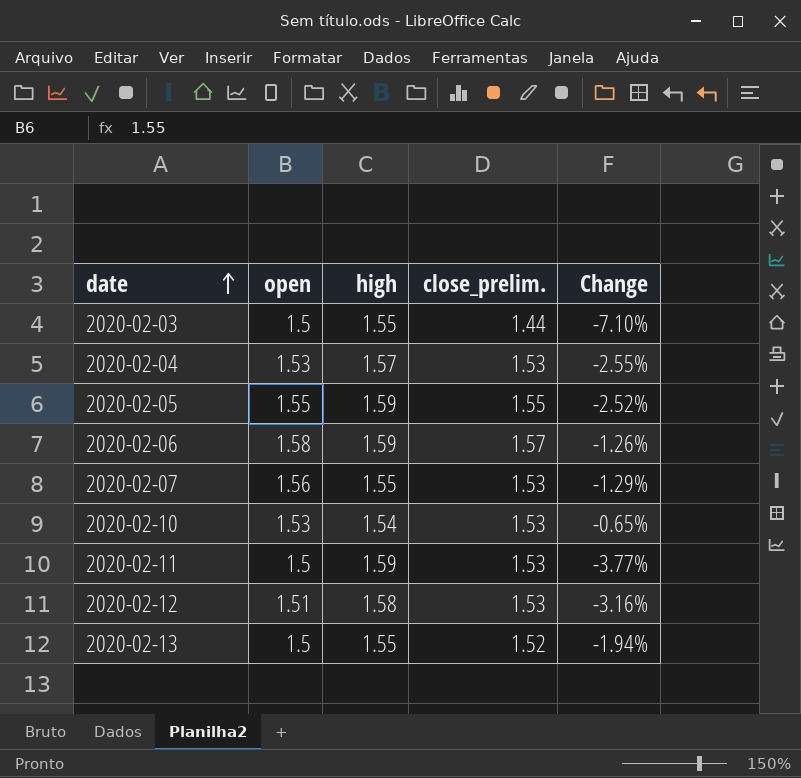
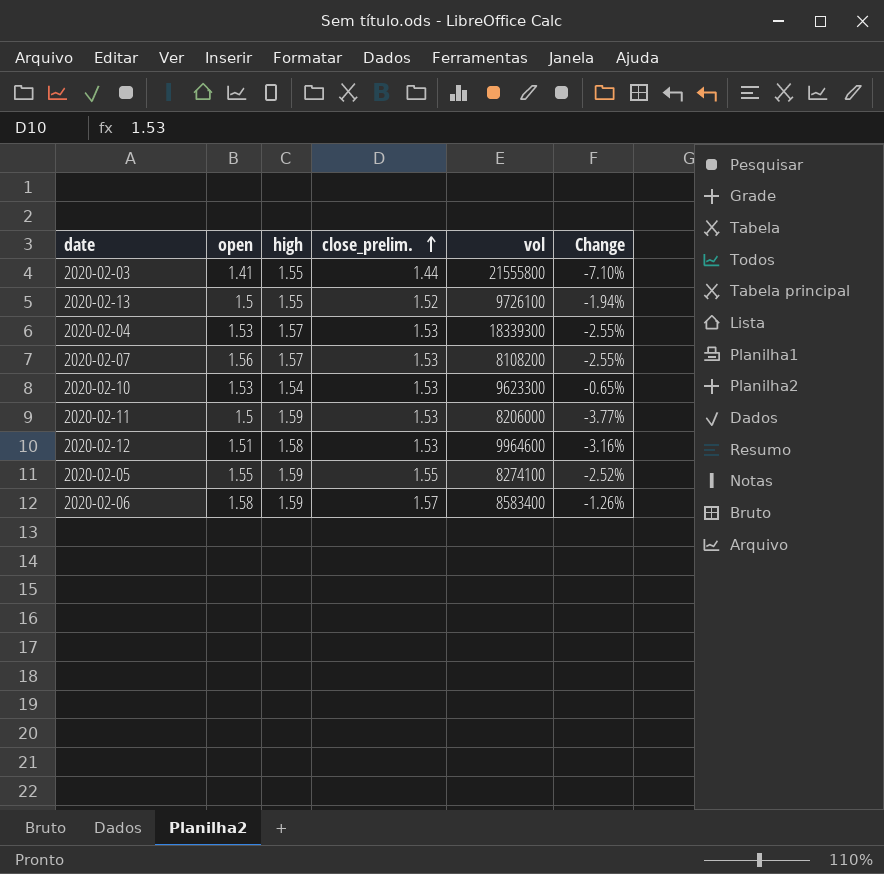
row order: date ascending -> close_prelim. ascending
column vol | position: none -> 5
2020-02-03 | open: 1.5 -> 1.41
2020-02-07 | high: 1.55 -> 1.57
2020-02-07 | Change: -1.29% -> -2.55%

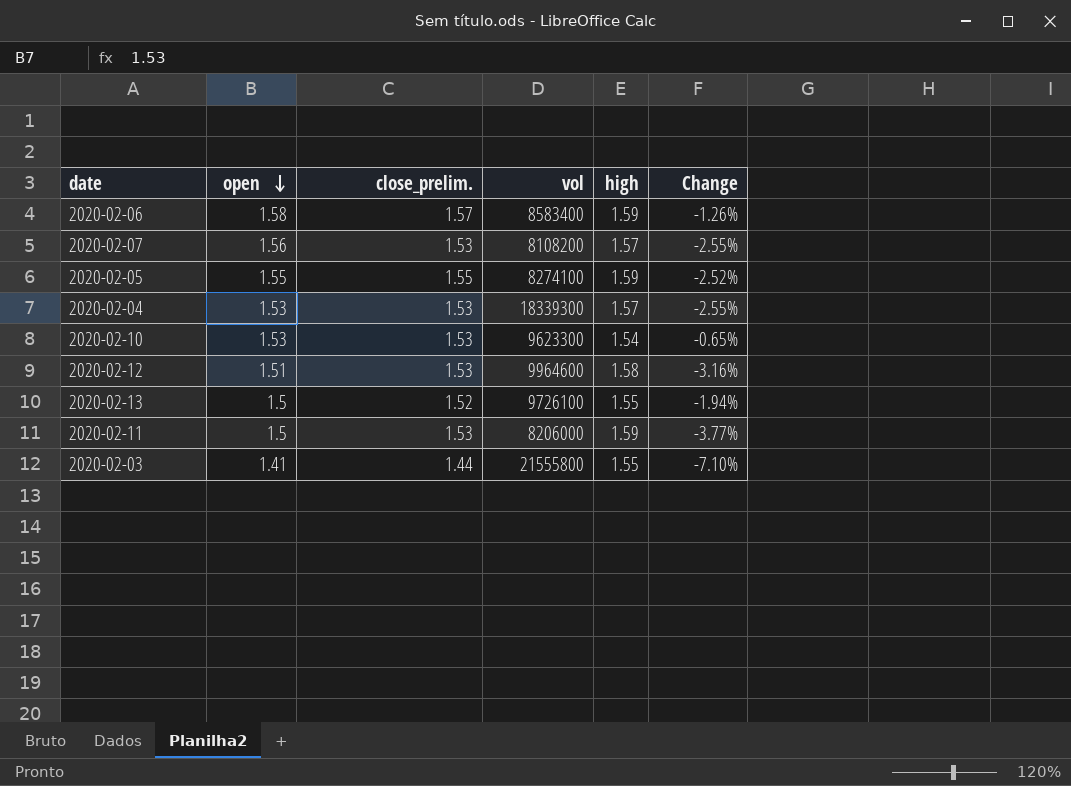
row order: close_prelim. ascending -> open descending
column high | position: 3 -> 5

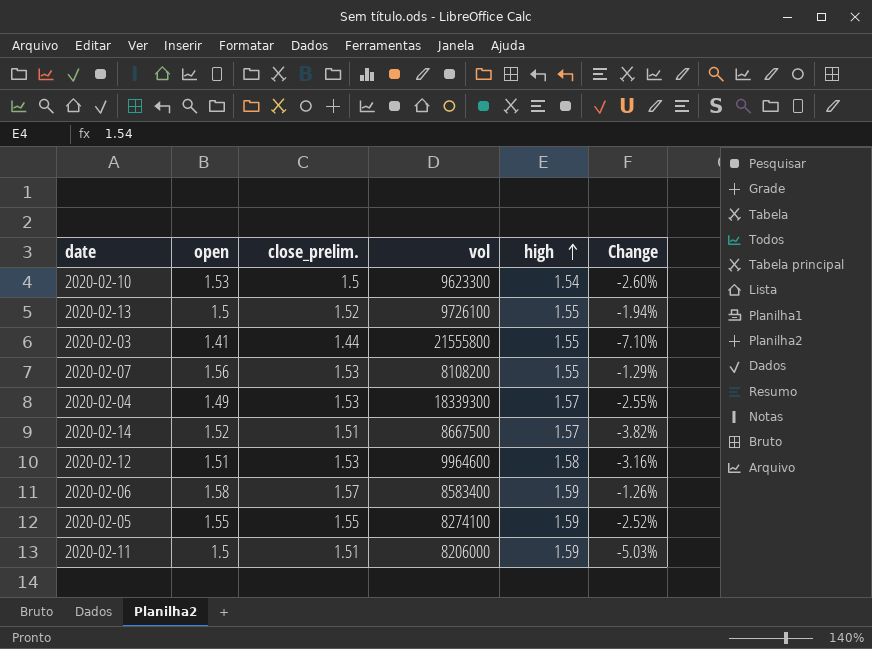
row order: open descending -> high ascending
2020-02-10 | close_prelim.: 1.53 -> 1.5
2020-02-10 | Change: -0.65% -> -2.60%
2020-02-07 | high: 1.57 -> 1.55
2020-02-07 | Change: -2.55% -> -1.29%
2020-02-04 | open: 1.53 -> 1.49
row 2020-02-14: none -> 1.52 | 1.51 | 8667500 | 1.57 | -3.82%
2020-02-11 | close_prelim.: 1.53 -> 1.51
2020-02-11 | Change: -3.77% -> -5.03%

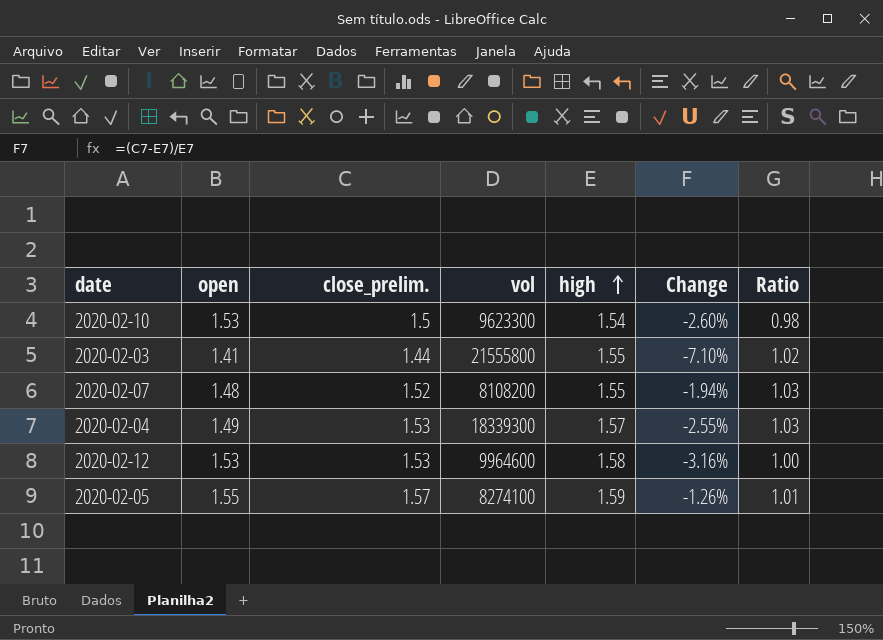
column Ratio | formula: none -> [close_prelim.] / [open]
row 2020-02-13: 1.5 | 1.52 | 9726100 | 1.55 | -1.94% -> none
row 2020-02-14: 1.52 | 1.51 | 8667500 | 1.57 | -3.82% -> none
row 2020-02-06: 1.58 | 1.57 | 8583400 | 1.59 | -1.26% -> none
row 2020-02-11: 1.5 | 1.51 | 8206000 | 1.59 | -5.03% -> none
2020-02-07 | open: 1.56 -> 1.48
2020-02-07 | close_prelim.: 1.53 -> 1.52
2020-02-07 | Change: -1.29% -> -1.94%
2020-02-12 | open: 1.51 -> 1.53
2020-02-05 | close_prelim.: 1.55 -> 1.57
2020-02-05 | Change: -2.52% -> -1.26%

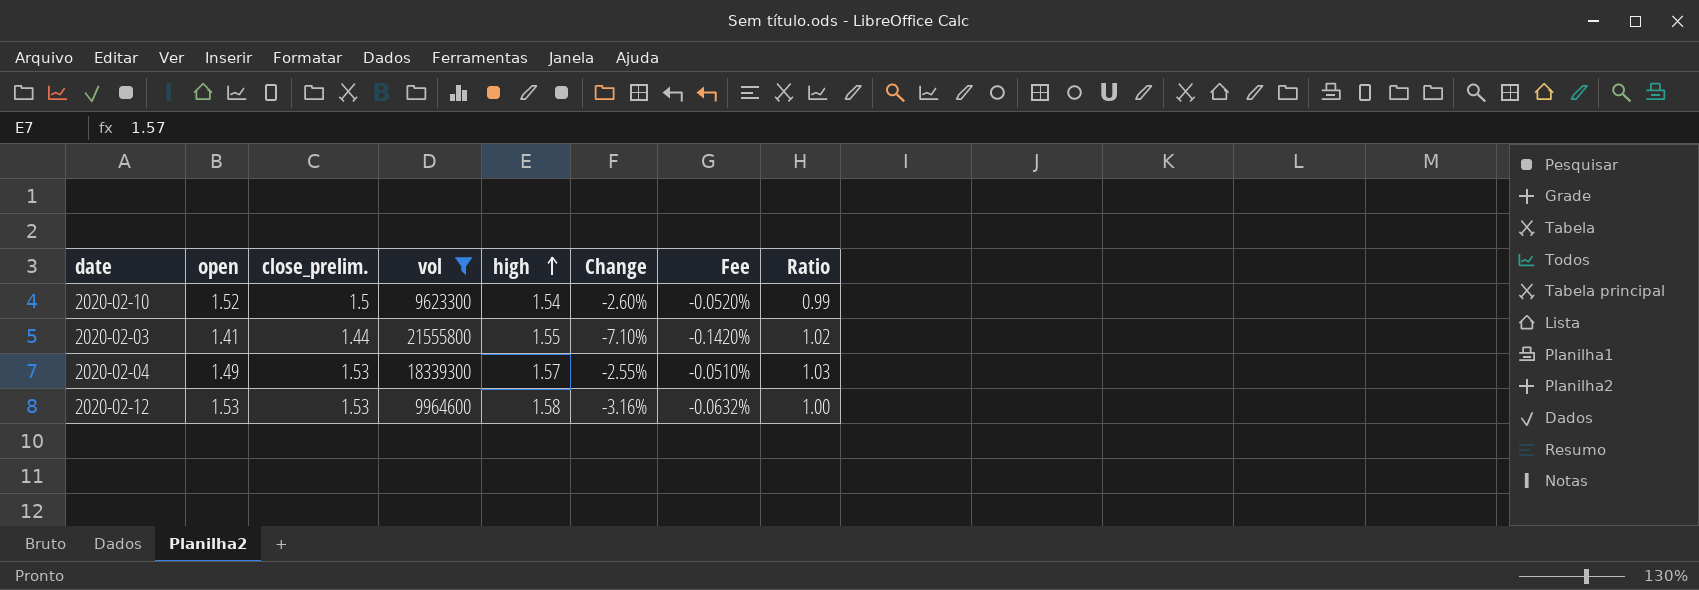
filter: none -> vol >= 9623300
column Fee | formula: none -> [Change] * 0.02
2020-02-10 | open: 1.53 -> 1.52
2020-02-10 | Ratio: 0.98 -> 0.99

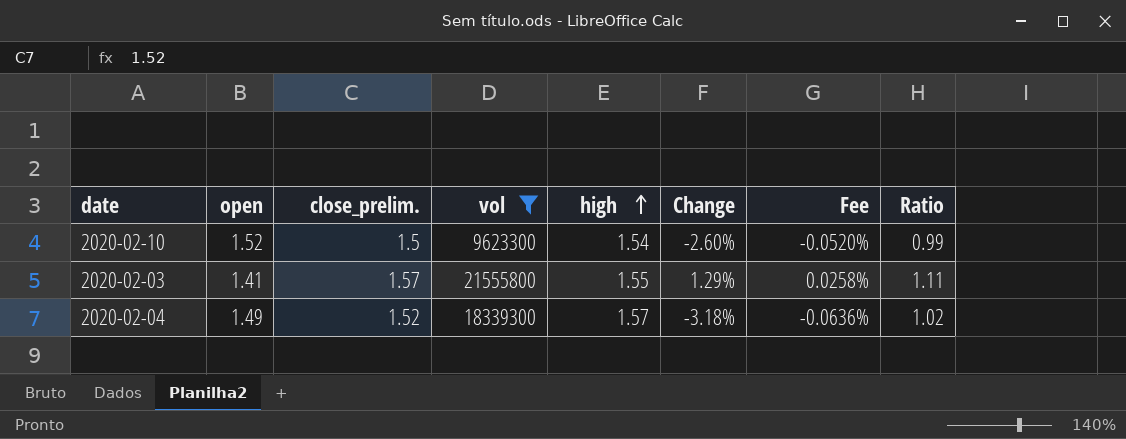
row 2020-02-12: 1.53 | 1.53 | 9964600 | 1.58 | -3.16% | -0.0632% | 1.00 -> none
2020-02-03 | close_prelim.: 1.44 -> 1.57
2020-02-03 | Change: -7.10% -> 1.29%
2020-02-03 | Fee: -0.1420% -> 0.0258%
2020-02-03 | Ratio: 1.02 -> 1.11
2020-02-04 | close_prelim.: 1.53 -> 1.52
2020-02-04 | Change: -2.55% -> -3.18%
2020-02-04 | Fee: -0.0510% -> -0.0636%
2020-02-04 | Ratio: 1.03 -> 1.02

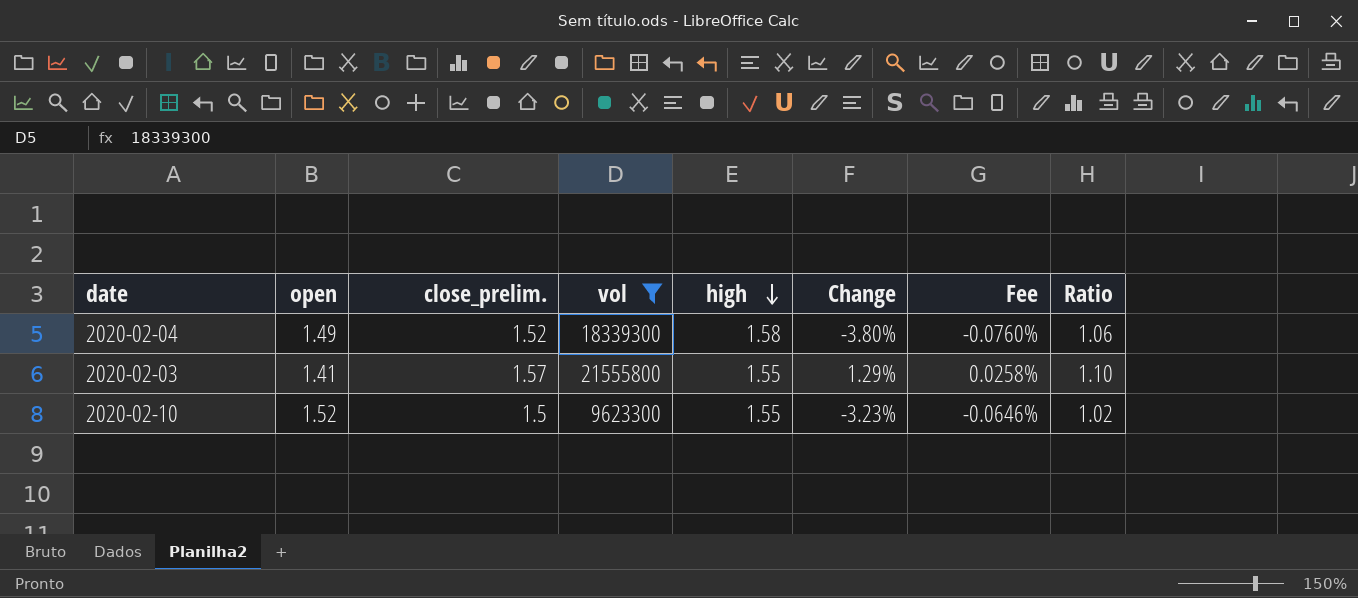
row order: high ascending -> high descending
column Ratio | formula: [close_prelim.] / [open] -> [high] / [open]
2020-02-04 | high: 1.57 -> 1.58
2020-02-04 | Change: -3.18% -> -3.80%
2020-02-04 | Fee: -0.0636% -> -0.0760%
2020-02-10 | high: 1.54 -> 1.55
2020-02-10 | Change: -2.60% -> -3.23%
2020-02-10 | Fee: -0.0520% -> -0.0646%

